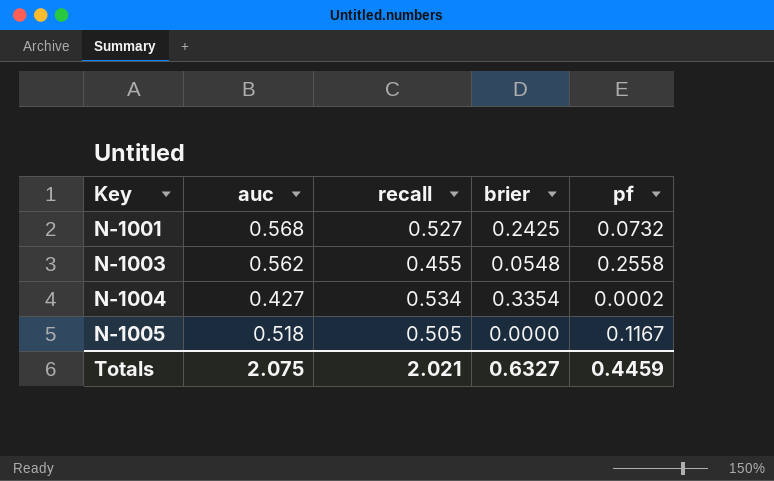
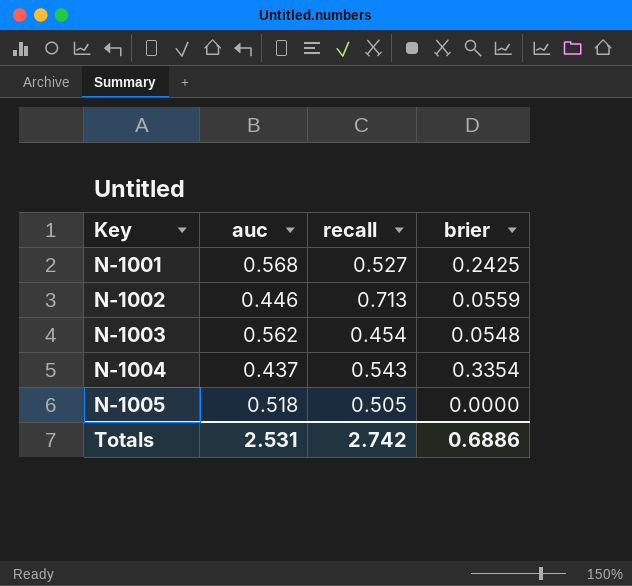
column pf | position: 5 -> none
row N-1002: none -> 0.446 | 0.713 | 0.0559
N-1003 | recall: 0.455 -> 0.454
N-1004 | auc: 0.427 -> 0.437
N-1004 | recall: 0.534 -> 0.543
Totals | auc: 2.075 -> 2.531
Totals | recall: 2.021 -> 2.742
Totals | brier: 0.6327 -> 0.6886

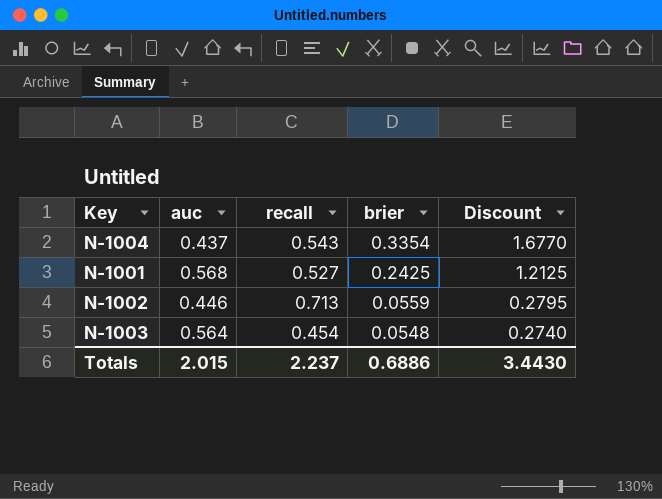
row order: Key ascending -> brier descending
column Discount | formula: none -> [brier] * 5
row N-1005: 0.518 | 0.505 | 0.0000 -> none
N-1003 | auc: 0.562 -> 0.564
Totals | auc: 2.531 -> 2.015
Totals | recall: 2.742 -> 2.237

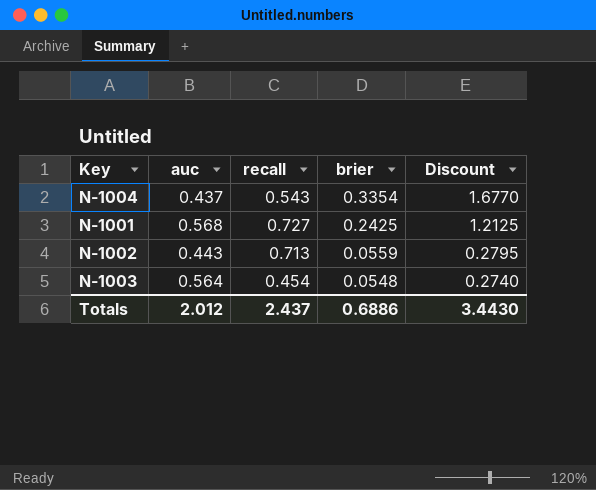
N-1001 | recall: 0.527 -> 0.727
N-1002 | auc: 0.446 -> 0.443
Totals | auc: 2.015 -> 2.012
Totals | recall: 2.237 -> 2.437

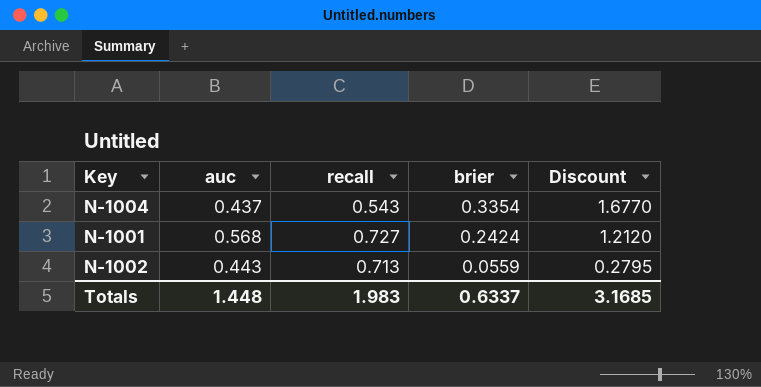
row N-1003: 0.564 | 0.454 | 0.0548 | 0.2740 -> none
N-1001 | brier: 0.2425 -> 0.2424
N-1001 | Discount: 1.2125 -> 1.2120
Totals | auc: 2.012 -> 1.448
Totals | recall: 2.437 -> 1.983
Totals | brier: 0.6886 -> 0.6337
Totals | Discount: 3.4430 -> 3.1685

